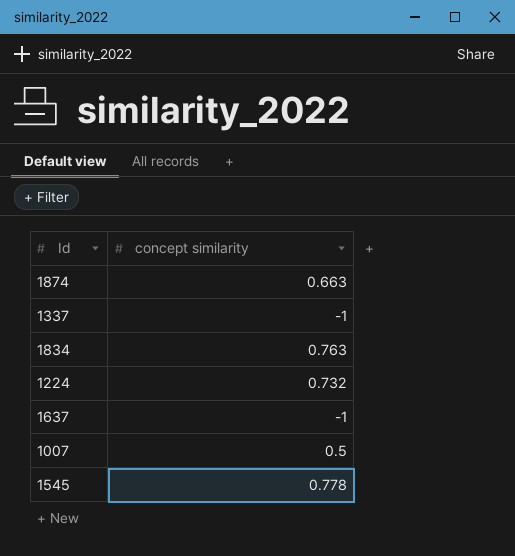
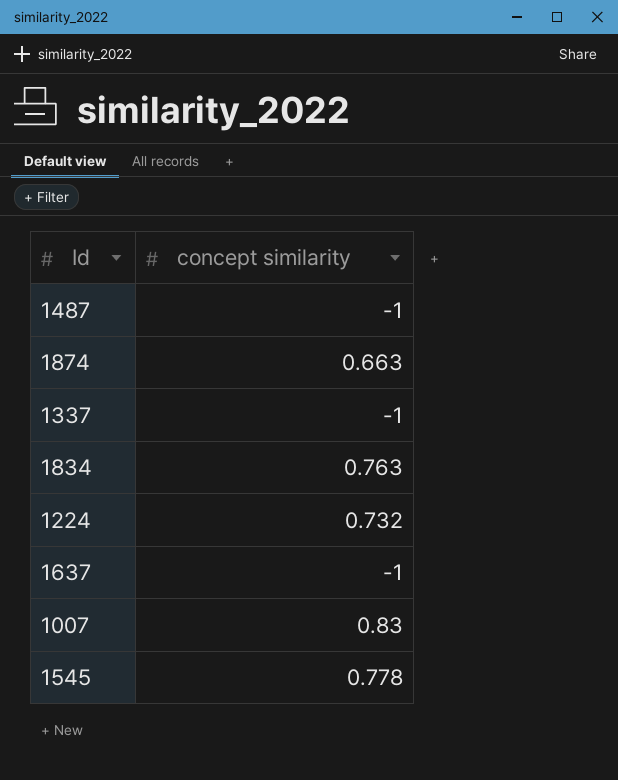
row 1487: none -> -1
1007 | concept similarity: 0.5 -> 0.83

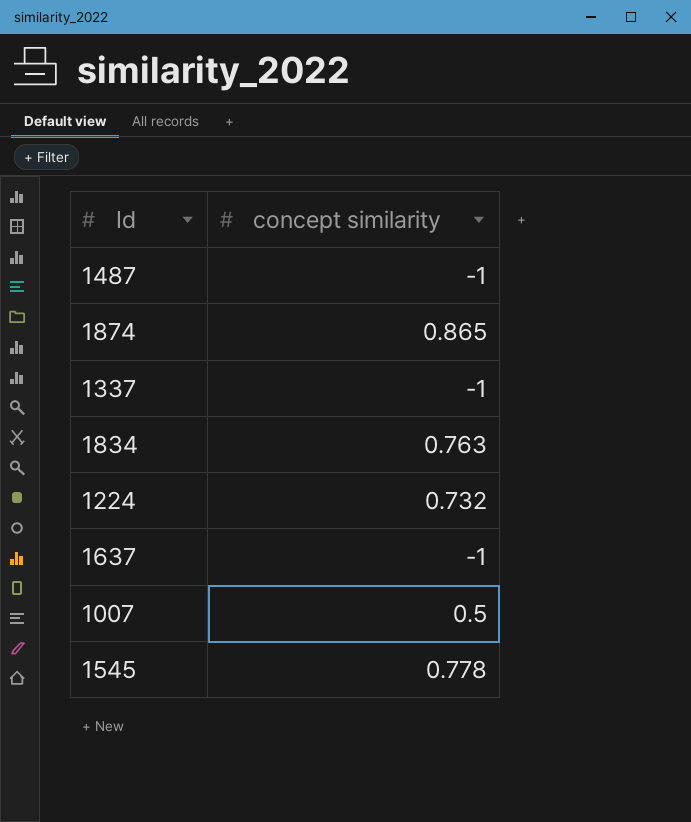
1874 | concept similarity: 0.663 -> 0.865
1007 | concept similarity: 0.83 -> 0.5

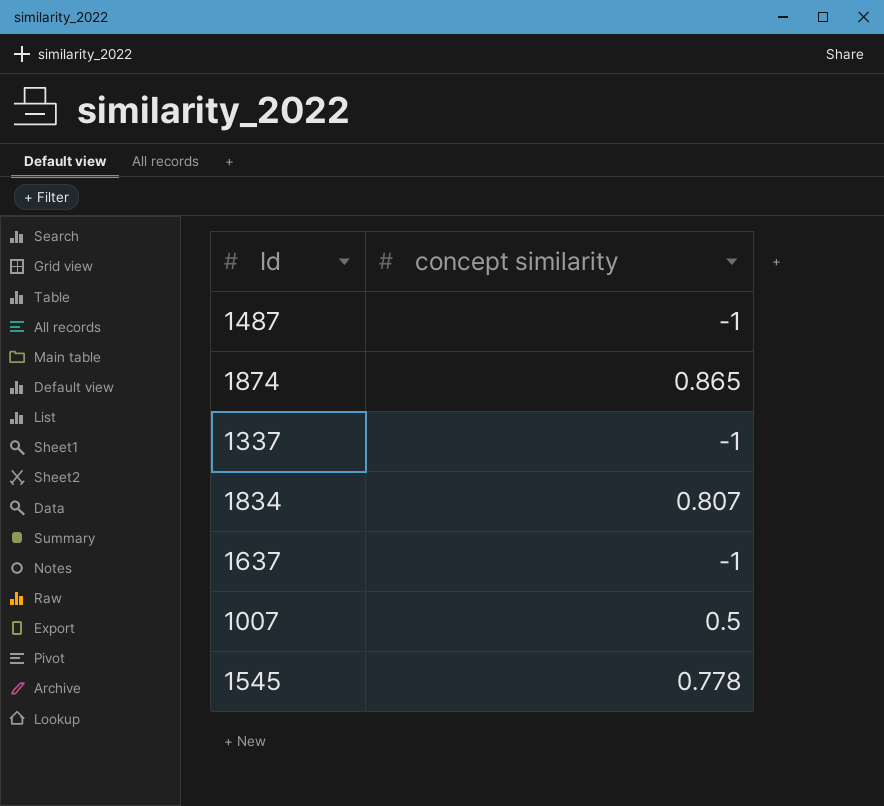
row 1224: 0.732 -> none
1834 | concept similarity: 0.763 -> 0.807

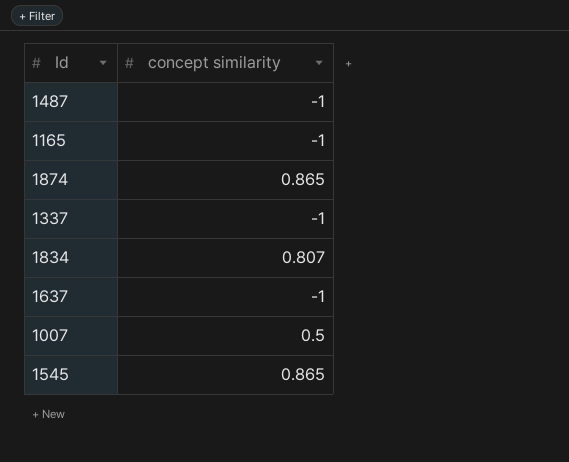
row 1165: none -> -1
1545 | concept similarity: 0.778 -> 0.865

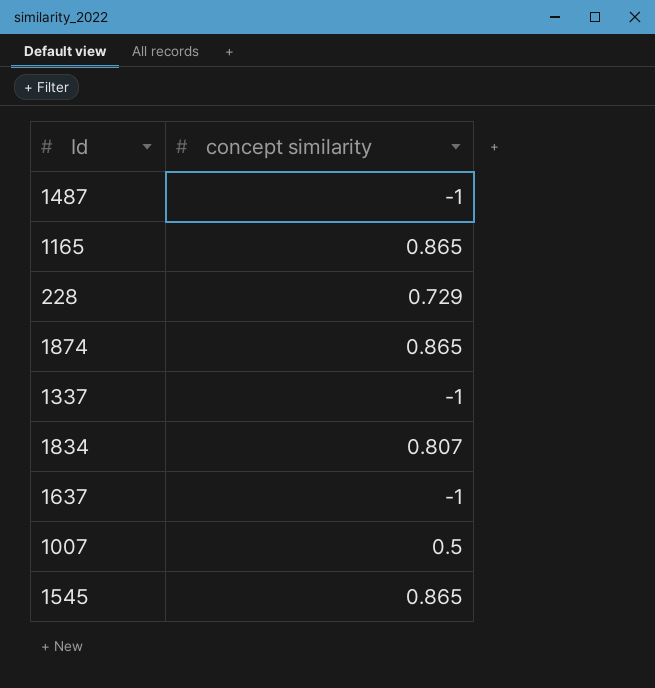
1165 | concept similarity: -1 -> 0.865
row 228: none -> 0.729

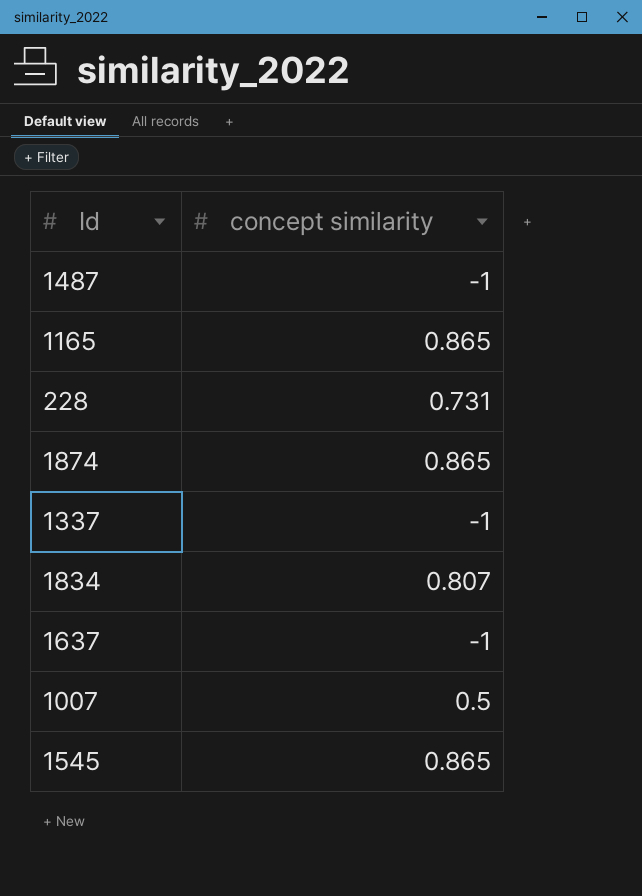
228 | concept similarity: 0.729 -> 0.731

